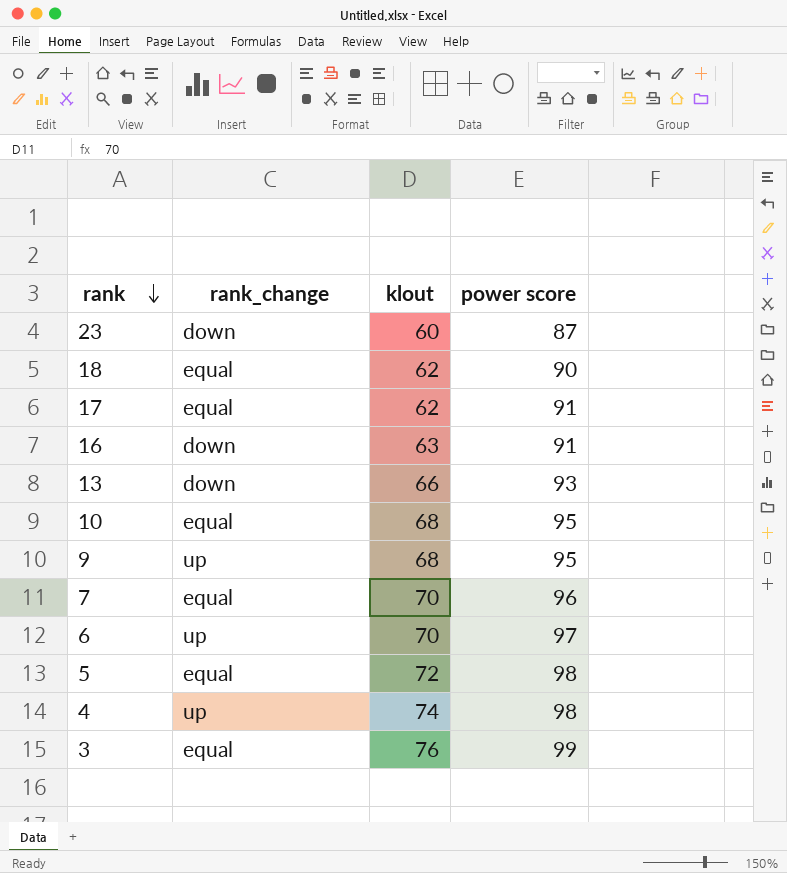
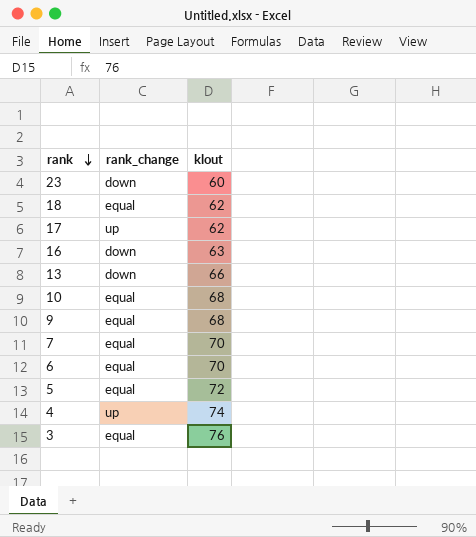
column power score | position: 4 -> none
17 | rank_change: equal -> up
9 | rank_change: up -> equal
6 | rank_change: up -> equal

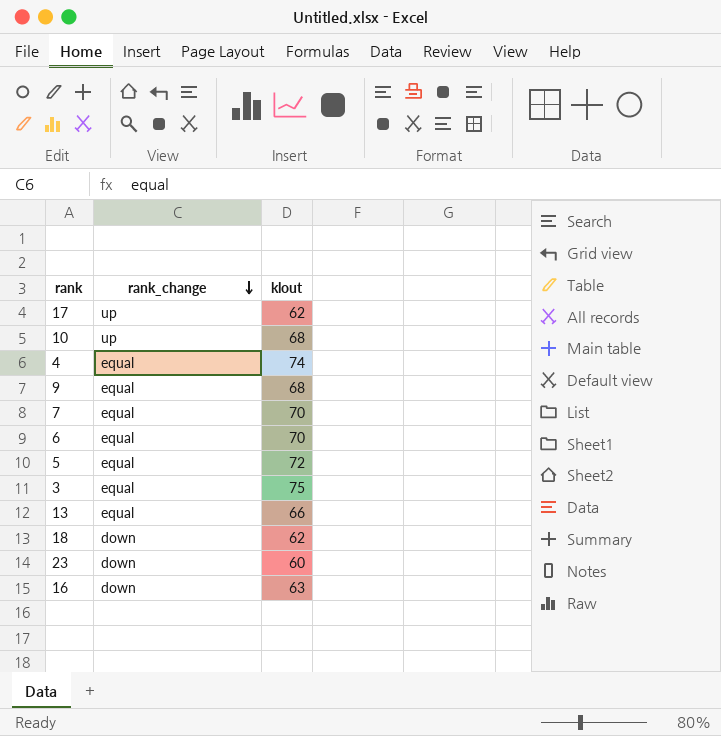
row order: rank descending -> rank_change descending
10 | rank_change: equal -> up
4 | rank_change: up -> equal
3 | klout: 76 -> 75
13 | rank_change: down -> equal
18 | rank_change: equal -> down

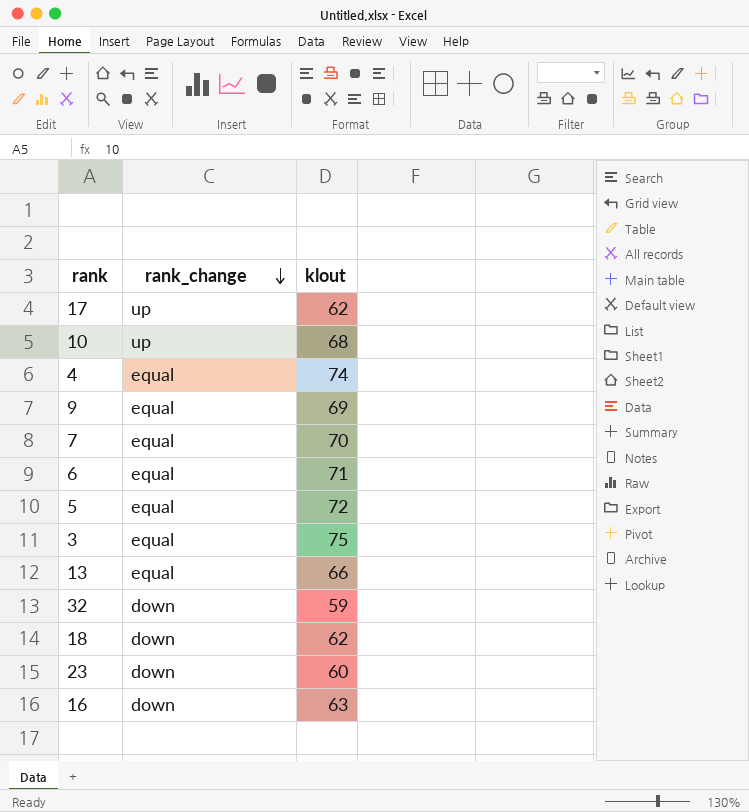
9 | klout: 68 -> 69
6 | klout: 70 -> 71
row 32: none -> down | 59

